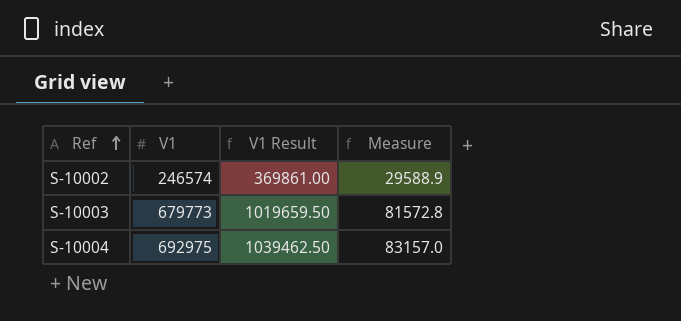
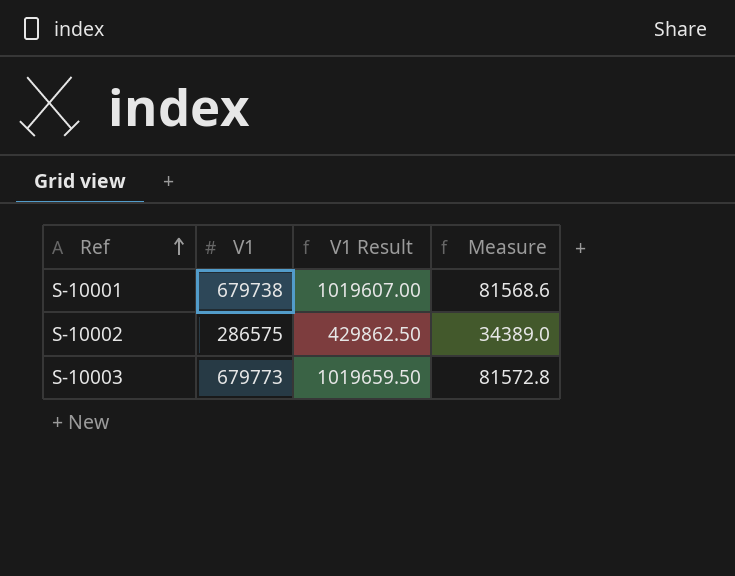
row S-10004: 692975 | 1039462.50 | 83157.0 -> none
row S-10001: none -> 679738 | 1019607.00 | 81568.6
S-10002 | V1: 246574 -> 286575
S-10002 | V1 Result: 369861.00 -> 429862.50
S-10002 | Measure: 29588.9 -> 34389.0

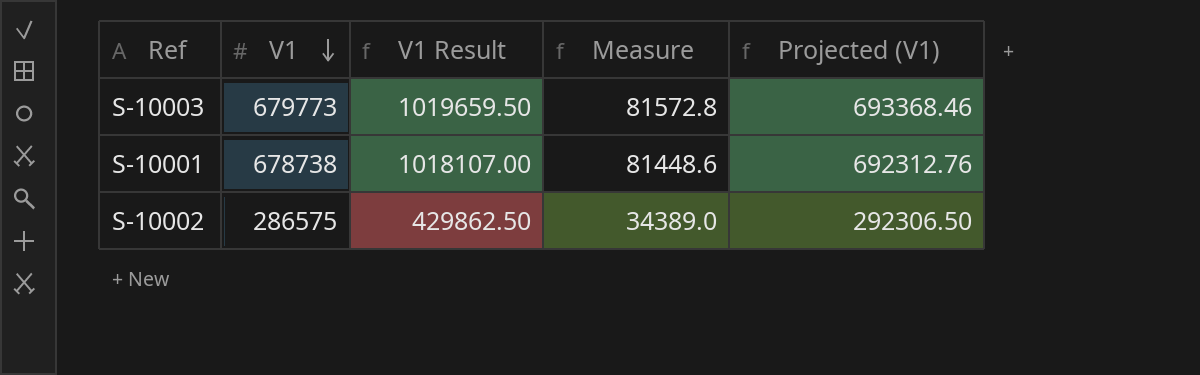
row order: Ref ascending -> V1 descending
column Projected (V1) | formula: none -> [V1] * 1.02
S-10001 | V1: 679738 -> 678738
S-10001 | V1 Result: 1019607.00 -> 1018107.00
S-10001 | Measure: 81568.6 -> 81448.6

